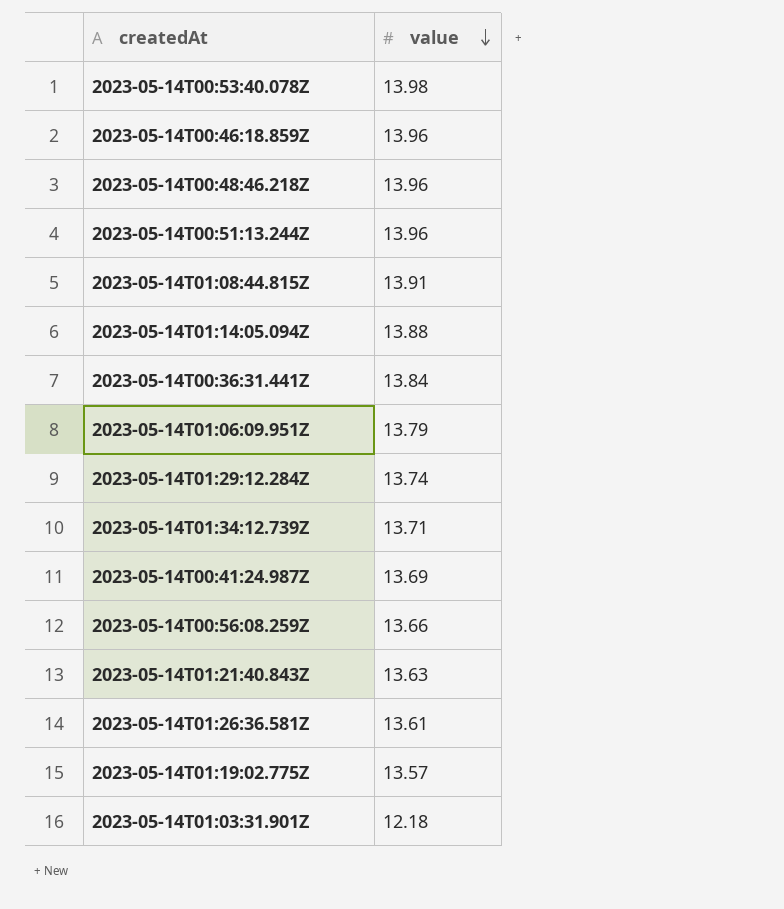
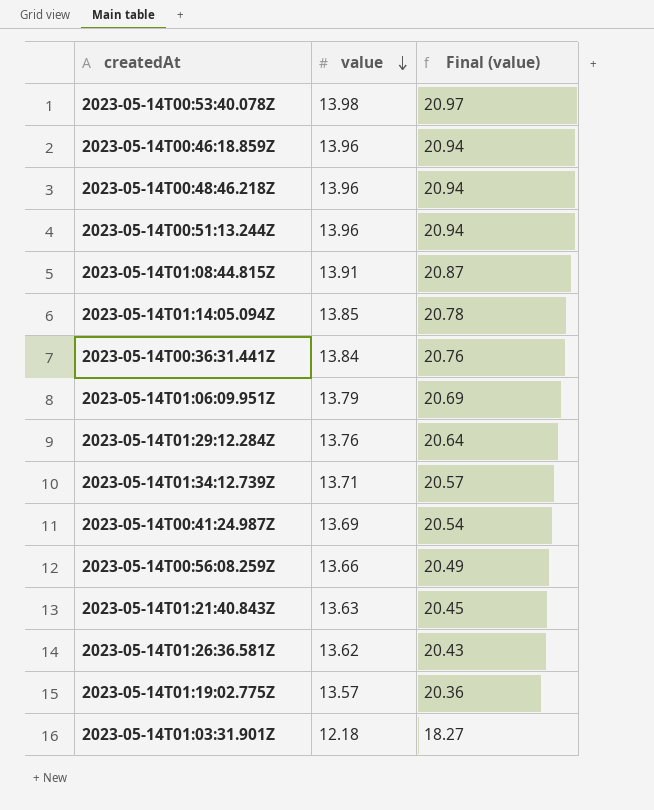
column Final (value) | formula: none -> [value] * 1.5
2023-05-14T01:14:05.094Z | value: 13.88 -> 13.85
2023-05-14T01:29:12.284Z | value: 13.74 -> 13.76
2023-05-14T01:26:36.581Z | value: 13.61 -> 13.62

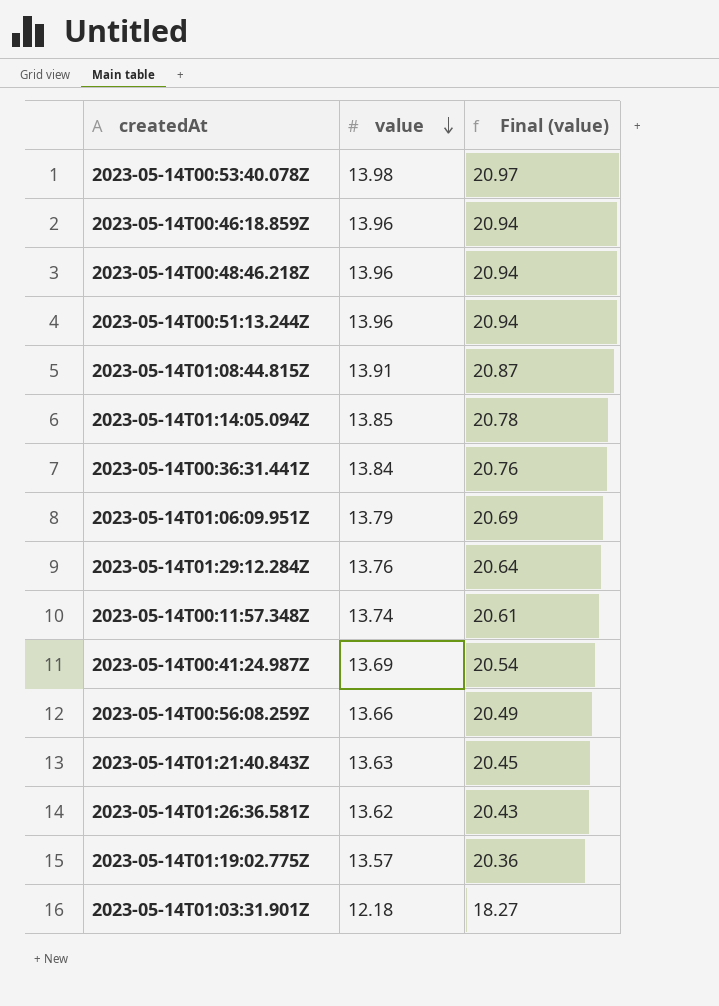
row 2023-05-14T01:34:12.739Z: 13.71 | 20.57 -> none
row 2023-05-14T00:11:57.348Z: none -> 13.74 | 20.61

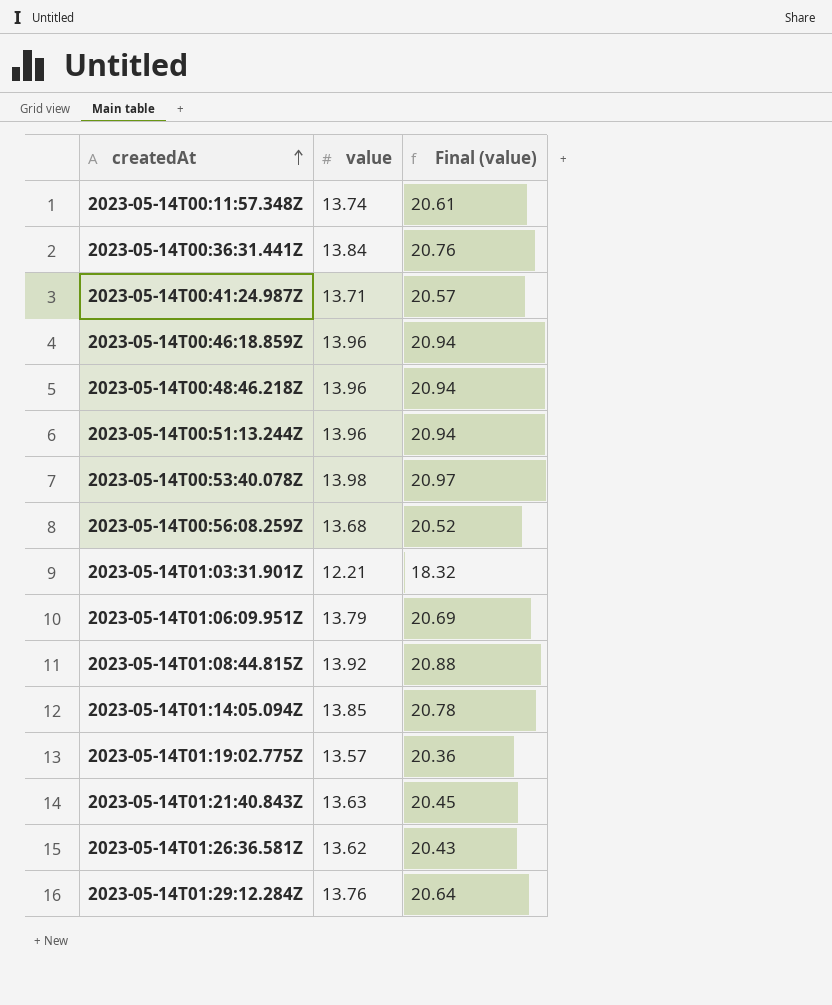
row order: value descending -> createdAt ascending
2023-05-14T00:41:24.987Z | value: 13.69 -> 13.71
2023-05-14T00:41:24.987Z | Final (value): 20.54 -> 20.57
2023-05-14T00:56:08.259Z | value: 13.66 -> 13.68
2023-05-14T00:56:08.259Z | Final (value): 20.49 -> 20.52
2023-05-14T01:03:31.901Z | value: 12.18 -> 12.21
2023-05-14T01:03:31.901Z | Final (value): 18.27 -> 18.32
2023-05-14T01:08:44.815Z | value: 13.91 -> 13.92
2023-05-14T01:08:44.815Z | Final (value): 20.87 -> 20.88

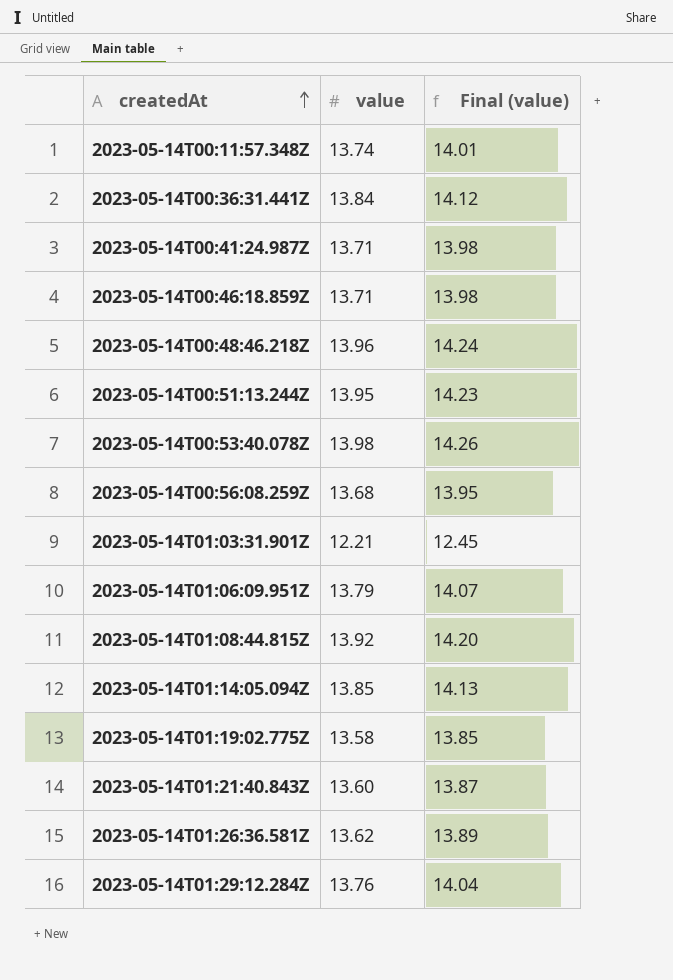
column Final (value) | formula: [value] * 1.5 -> [value] * 1.02
2023-05-14T00:46:18.859Z | value: 13.96 -> 13.71
2023-05-14T00:51:13.244Z | value: 13.96 -> 13.95
2023-05-14T01:19:02.775Z | value: 13.57 -> 13.58
2023-05-14T01:21:40.843Z | value: 13.63 -> 13.60

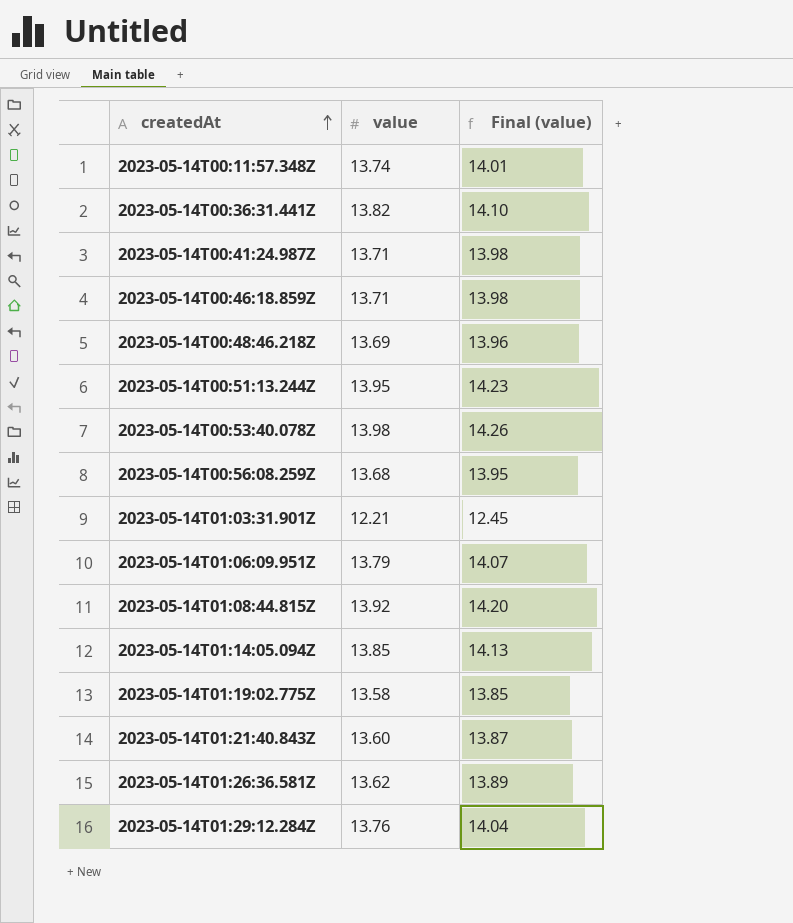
2023-05-14T00:36:31.441Z | value: 13.84 -> 13.82
2023-05-14T00:36:31.441Z | Final (value): 14.12 -> 14.10
2023-05-14T00:48:46.218Z | value: 13.96 -> 13.69
2023-05-14T00:48:46.218Z | Final (value): 14.24 -> 13.96

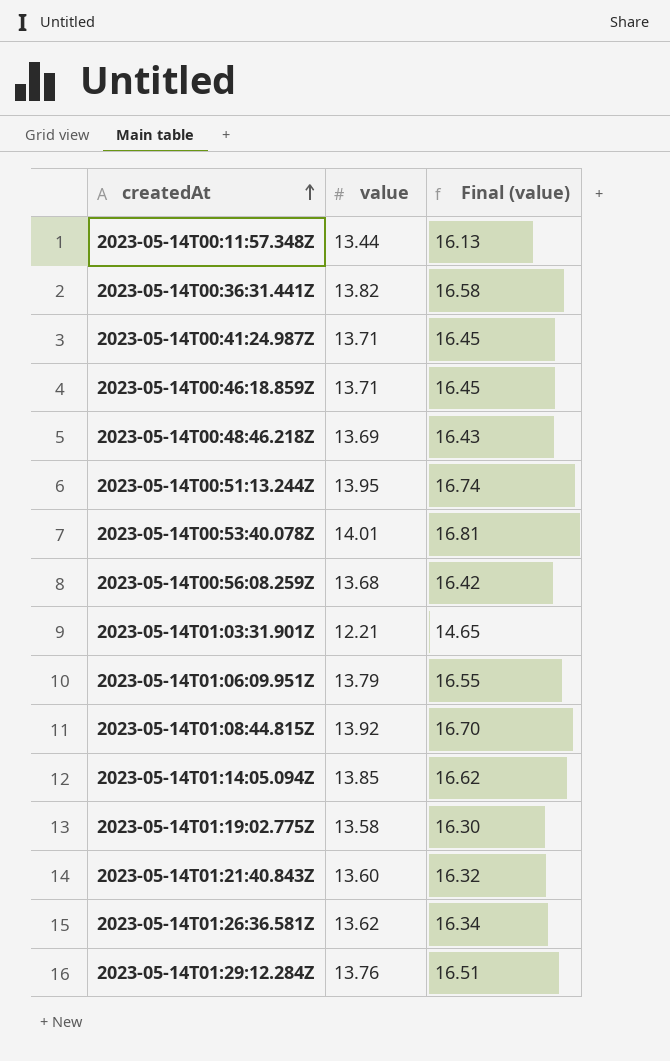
column Final (value) | formula: [value] * 1.02 -> [value] * 1.2
2023-05-14T00:11:57.348Z | value: 13.74 -> 13.44
2023-05-14T00:53:40.078Z | value: 13.98 -> 14.01

